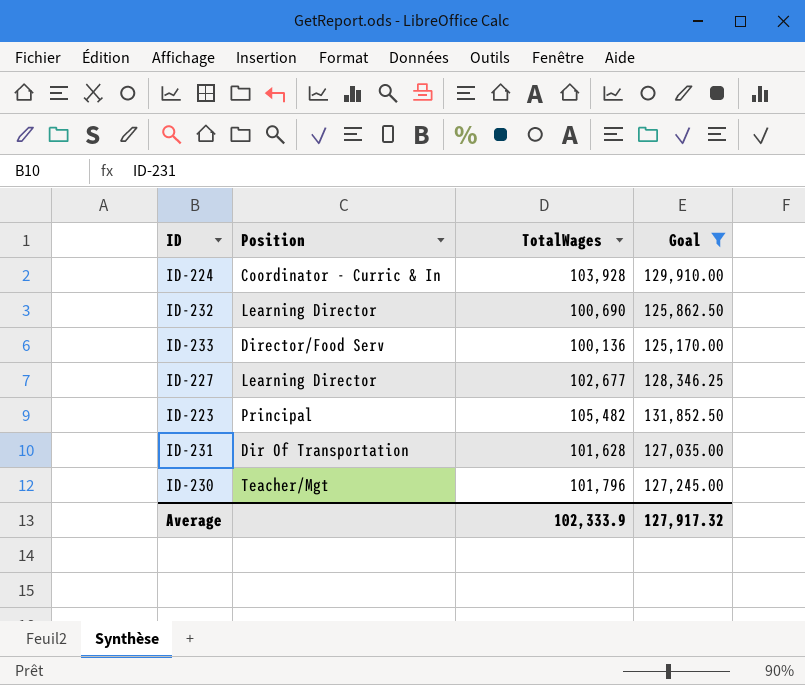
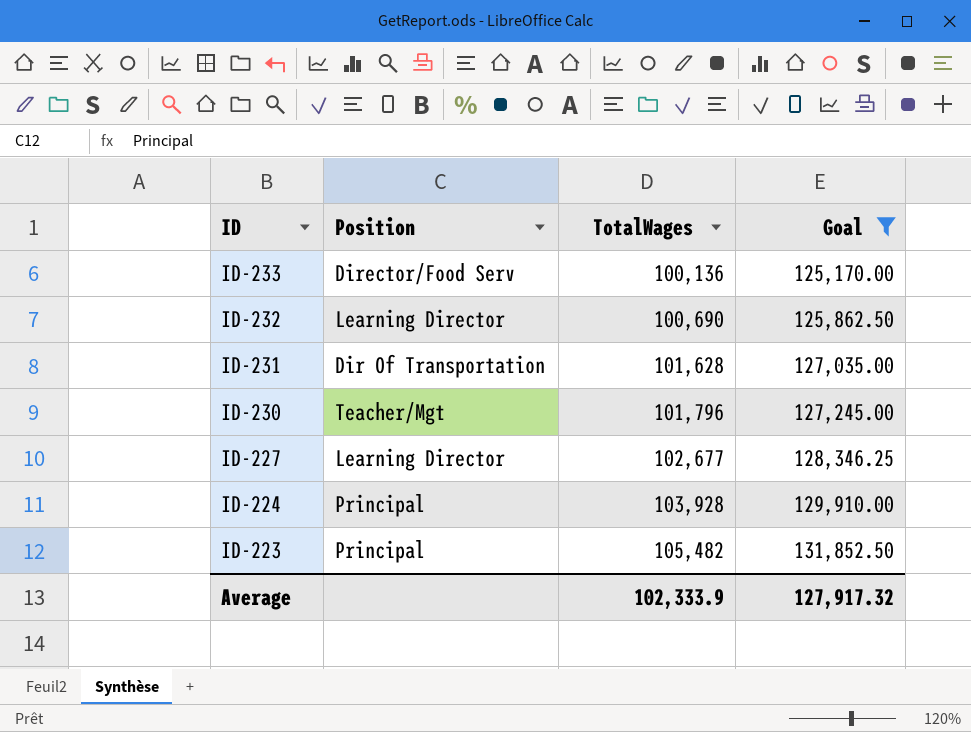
row order: none -> ID descending
ID-224 | Position: Coordinator - Curric & In -> Principal

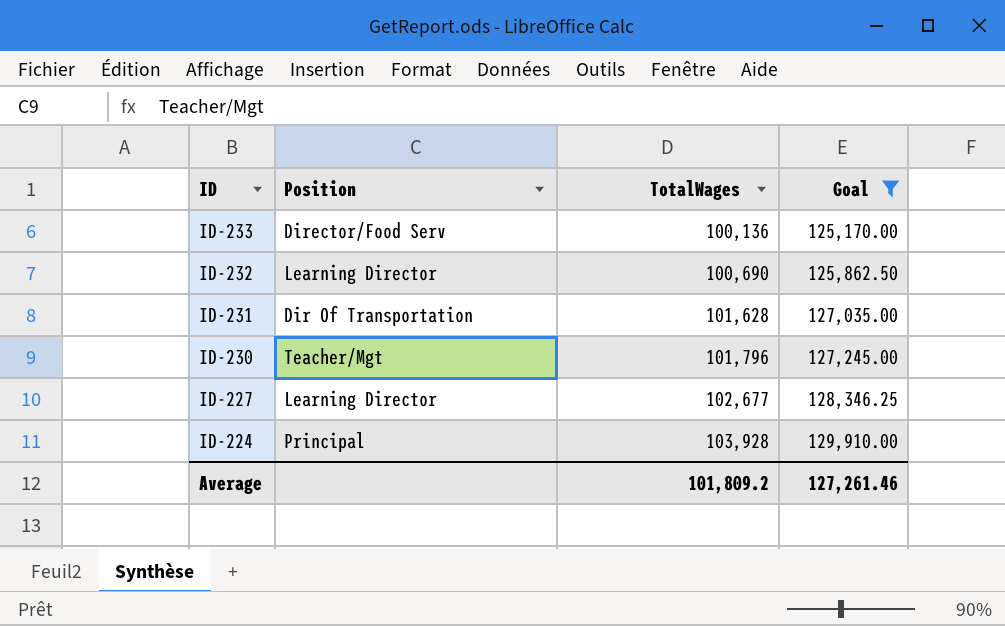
row ID-223: Principal | 105,482 | 131,852.50 -> none
Average | TotalWages: 102,333.9 -> 101,809.2
Average | Goal: 127,917.32 -> 127,261.46

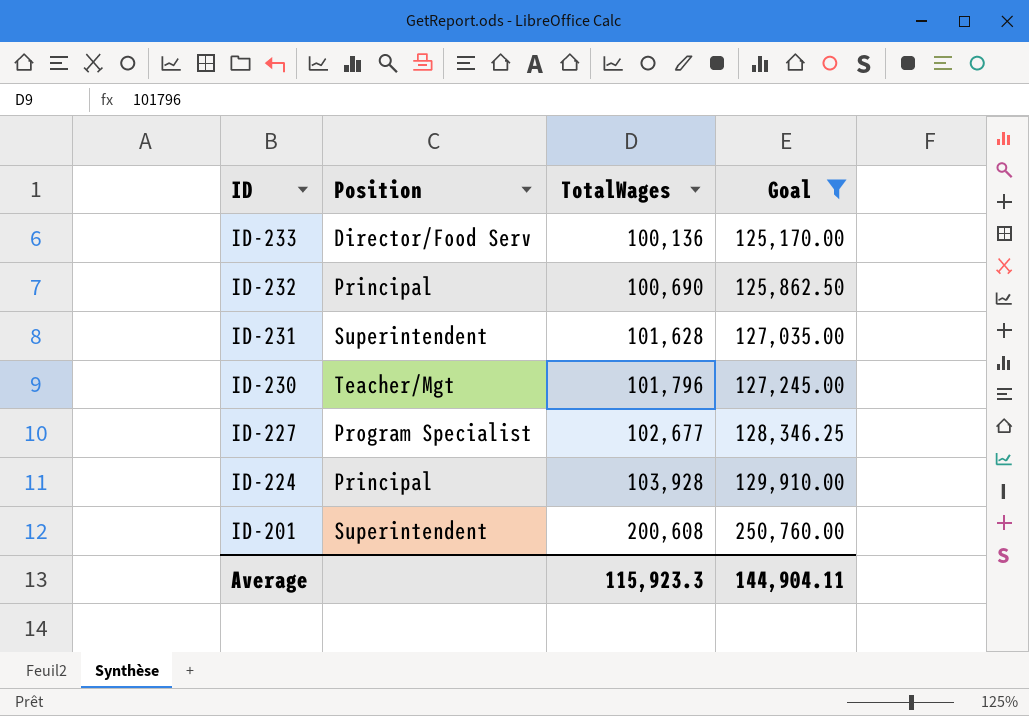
ID-232 | Position: Learning Director -> Principal
ID-231 | Position: Dir Of Transportation -> Superintendent
ID-227 | Position: Learning Director -> Program Specialist
row ID-201: none -> Superintendent | 200,608 | 250,760.00
Average | TotalWages: 101,809.2 -> 115,923.3
Average | Goal: 127,261.46 -> 144,904.11

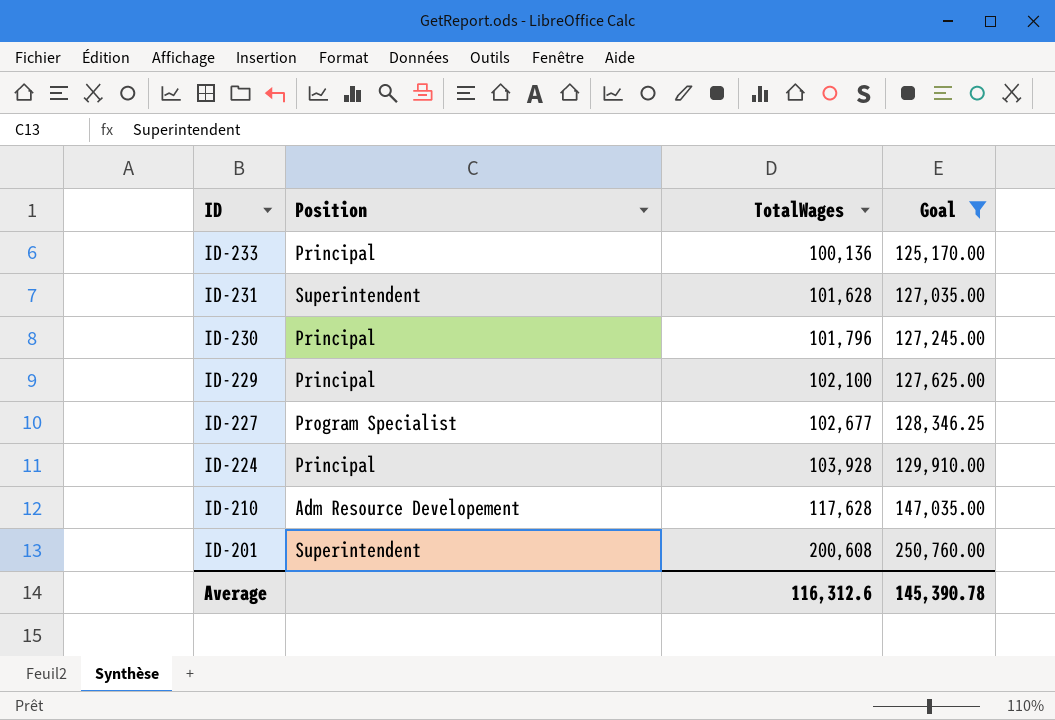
row ID-232: Principal | 100,690 | 125,862.50 -> none
ID-233 | Position: Director/Food Serv -> Principal
ID-230 | Position: Teacher/Mgt -> Principal
row ID-229: none -> Principal | 102,100 | 127,625.00
row ID-210: none -> Adm Resource Developement | 117,628 | 147,035.00
Average | TotalWages: 115,923.3 -> 116,312.6
Average | Goal: 144,904.11 -> 145,390.78

